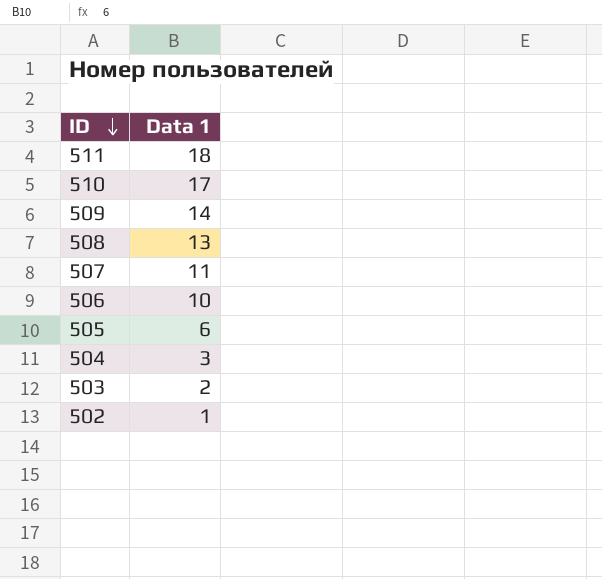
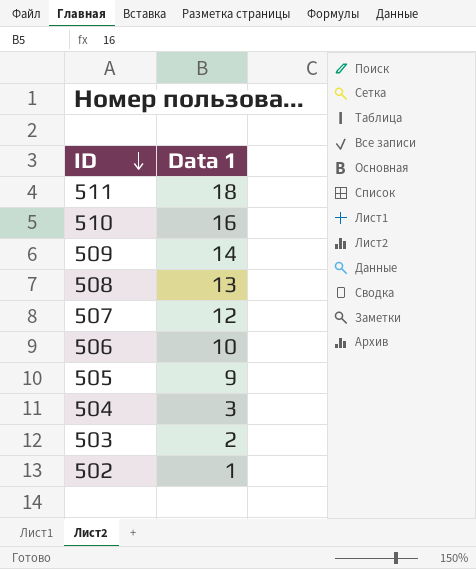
510 | Data 1: 17 -> 16
507 | Data 1: 11 -> 12
505 | Data 1: 6 -> 9

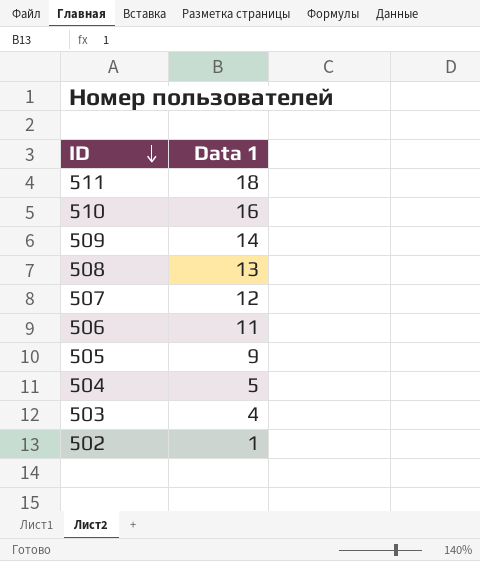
506 | Data 1: 10 -> 11
504 | Data 1: 3 -> 5
503 | Data 1: 2 -> 4

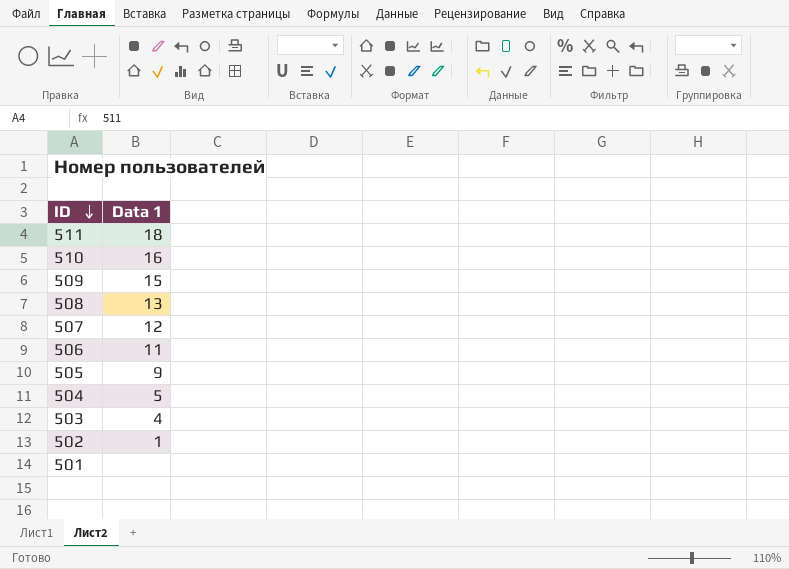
509 | Data 1: 14 -> 15
row 501: none -> none

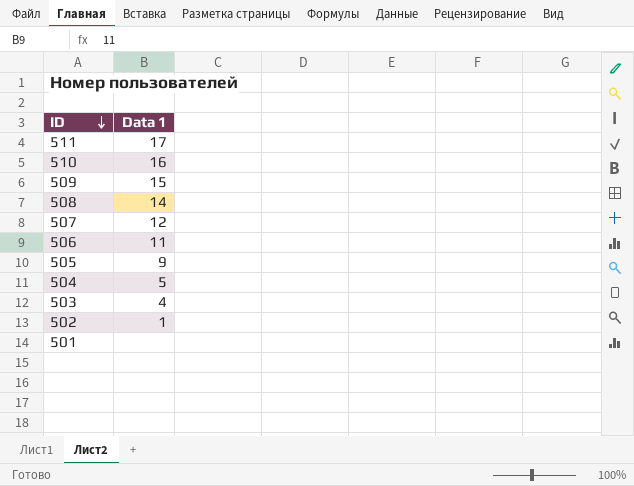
511 | Data 1: 18 -> 17
508 | Data 1: 13 -> 14

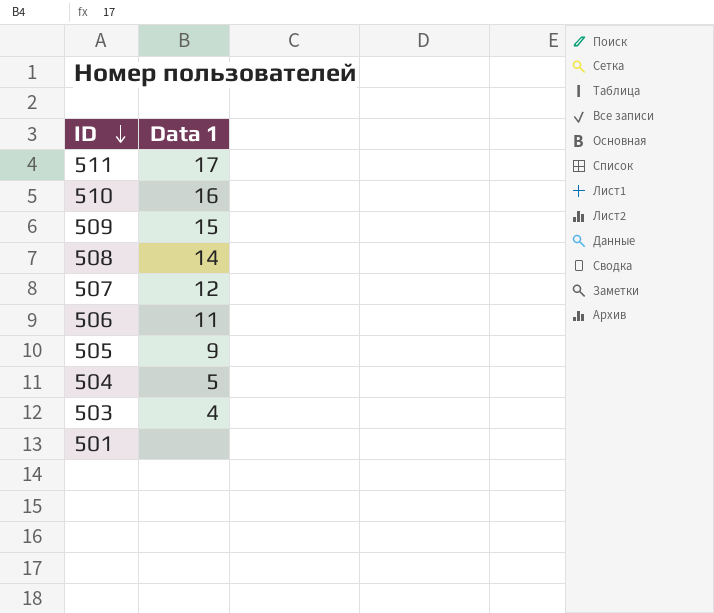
row 502: 1 -> none

